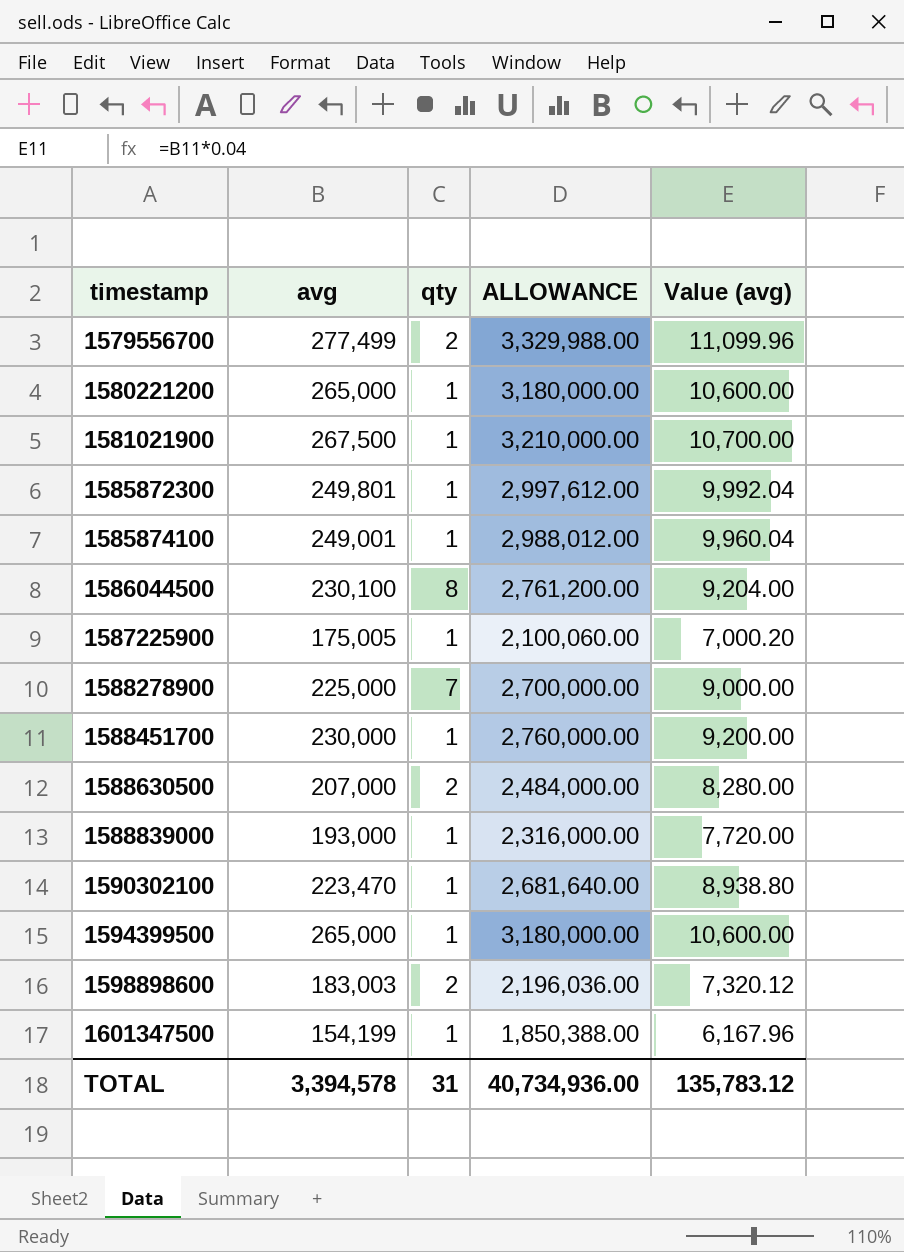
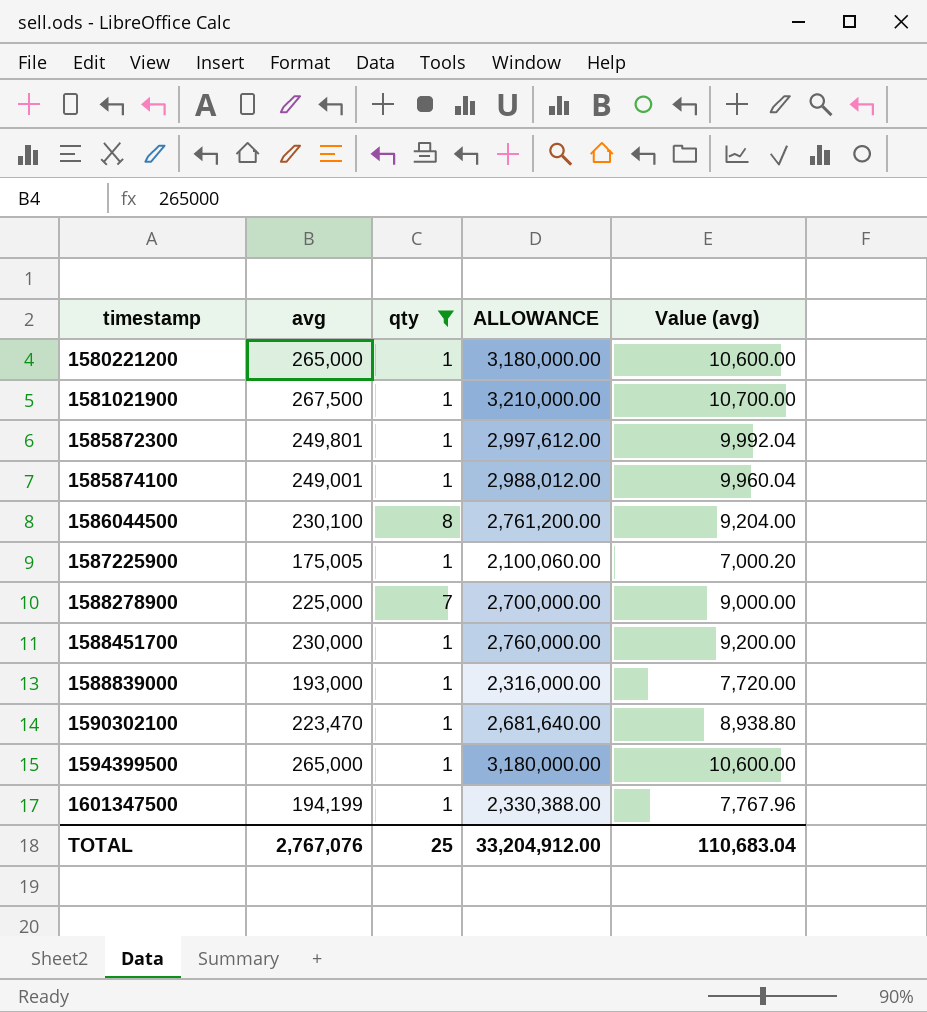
filter: none -> qty != 2
1601347500 | avg: 154,199 -> 194,199
1601347500 | ALLOWANCE: 1,850,388.00 -> 2,330,388.00
1601347500 | Value (avg): 6,167.96 -> 7,767.96
TOTAL | avg: 3,394,578 -> 2,767,076
TOTAL | qty: 31 -> 25
TOTAL | ALLOWANCE: 40,734,936.00 -> 33,204,912.00
TOTAL | Value (avg): 135,783.12 -> 110,683.04

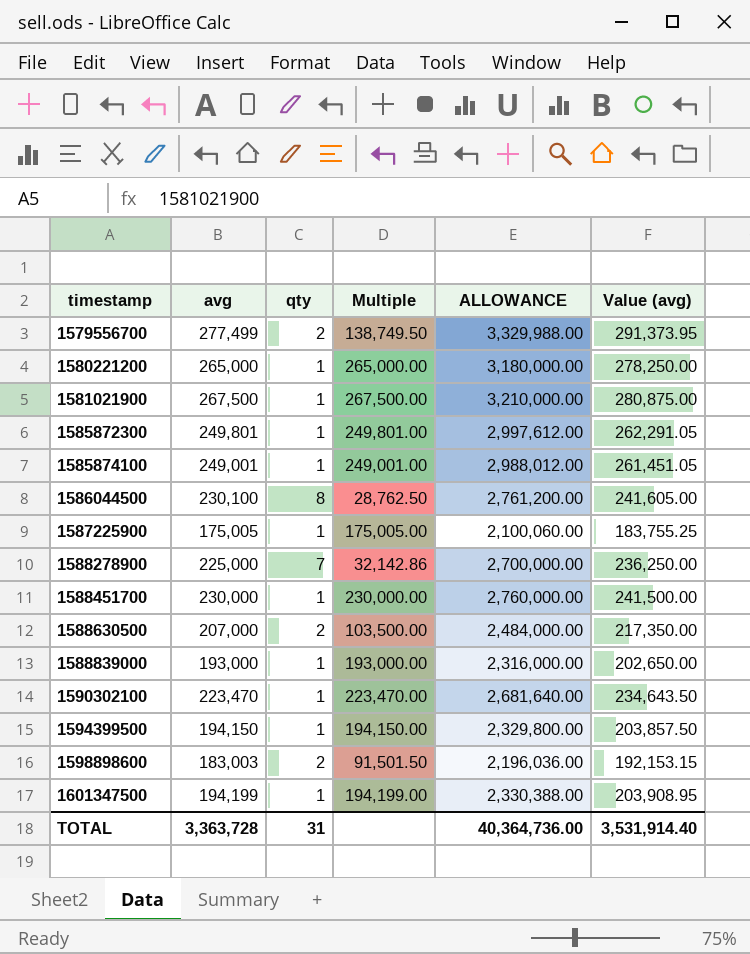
filter: qty != 2 -> none
column Multiple | formula: none -> [avg] / [qty]
column Value (avg) | formula: [avg] * 0.04 -> [avg] * 1.05
1594399500 | avg: 265,000 -> 194,150
1594399500 | ALLOWANCE: 3,180,000.00 -> 2,329,800.00
TOTAL | avg: 2,767,076 -> 3,363,728
TOTAL | qty: 25 -> 31
TOTAL | ALLOWANCE: 33,204,912.00 -> 40,364,736.00
TOTAL | Value (avg): 110,683.04 -> 3,531,914.40

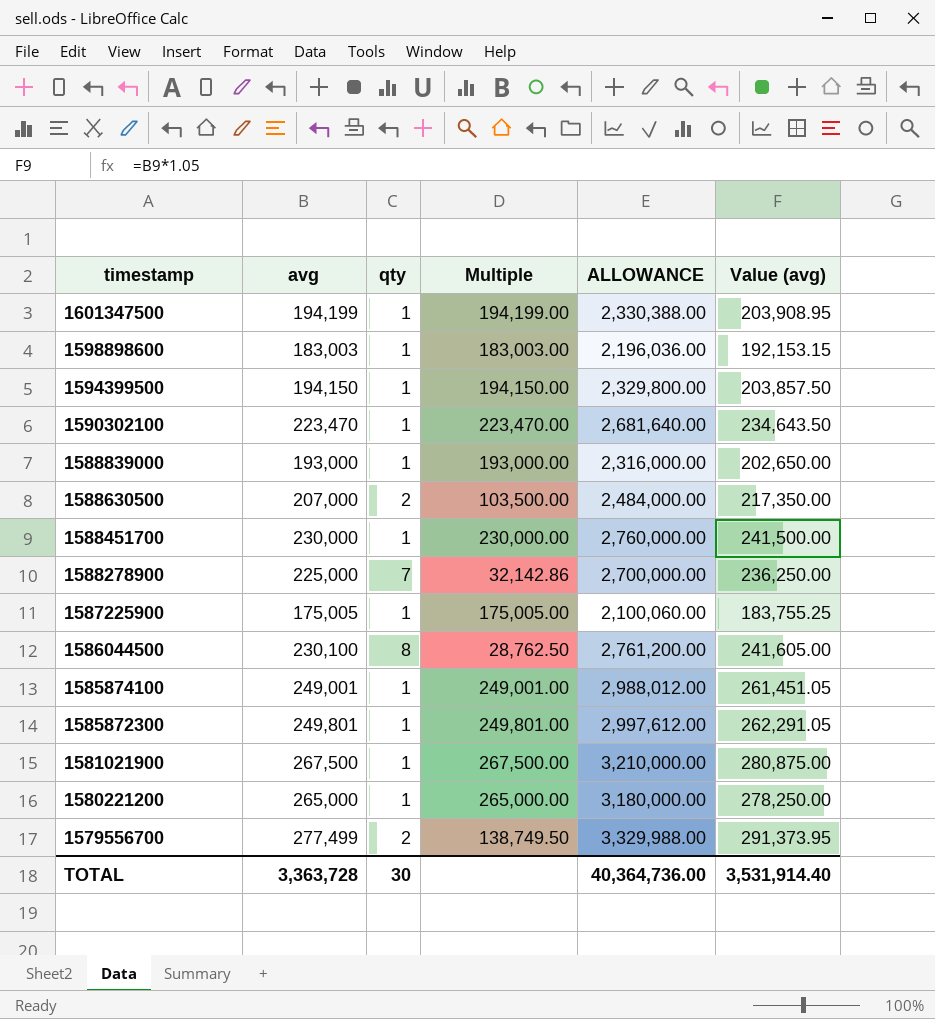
row order: timestamp ascending -> timestamp descending
1598898600 | qty: 2 -> 1
1598898600 | Multiple: 91,501.50 -> 183,003.00
TOTAL | qty: 31 -> 30

